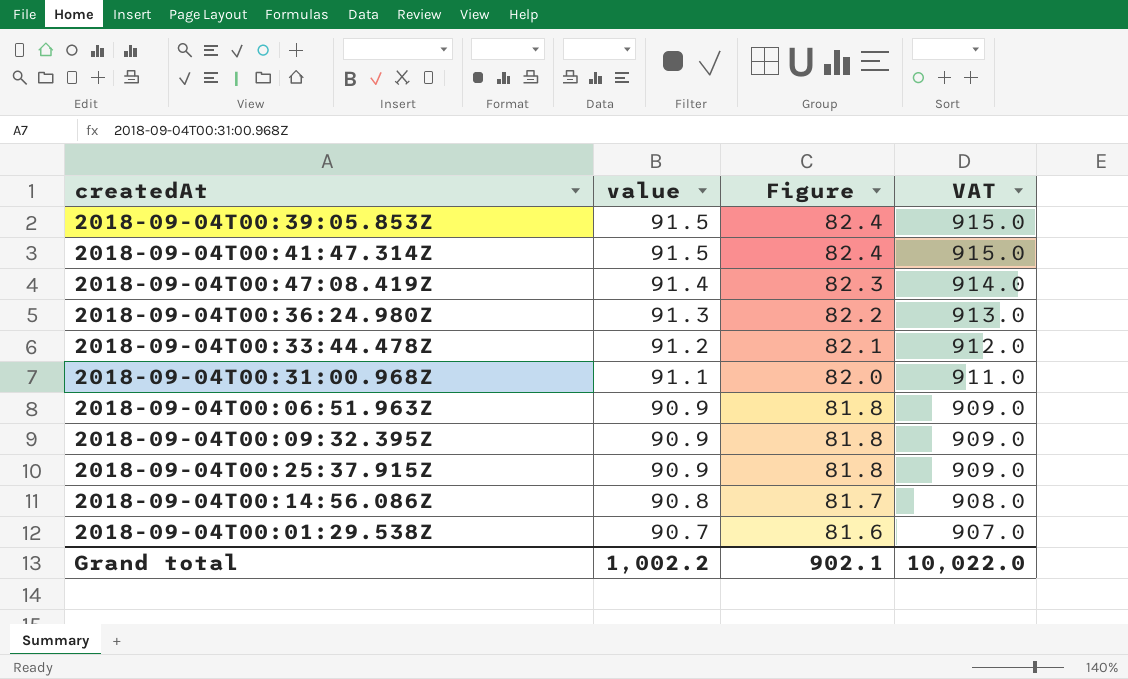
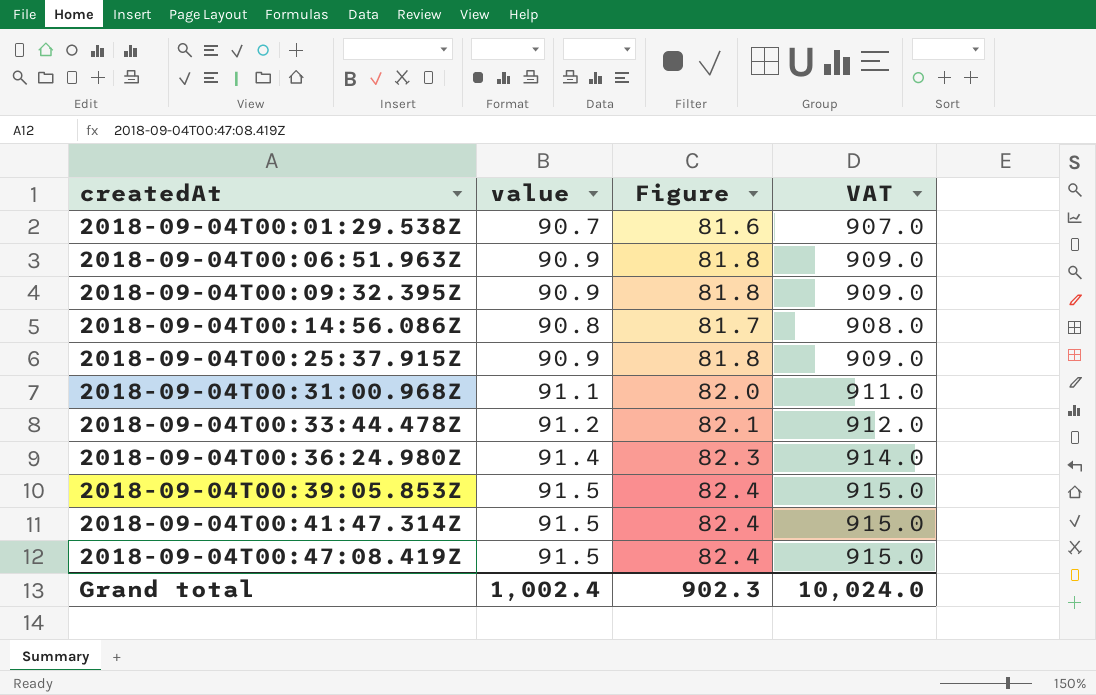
row order: value descending -> createdAt ascending
2018-09-04T00:36:24.980Z | value: 91.3 -> 91.4
2018-09-04T00:36:24.980Z | Figure: 82.2 -> 82.3
2018-09-04T00:36:24.980Z | VAT: 913.0 -> 914.0
2018-09-04T00:47:08.419Z | value: 91.4 -> 91.5
2018-09-04T00:47:08.419Z | Figure: 82.3 -> 82.4
2018-09-04T00:47:08.419Z | VAT: 914.0 -> 915.0
Grand total | value: 1,002.2 -> 1,002.4
Grand total | Figure: 902.1 -> 902.3
Grand total | VAT: 10,022.0 -> 10,024.0

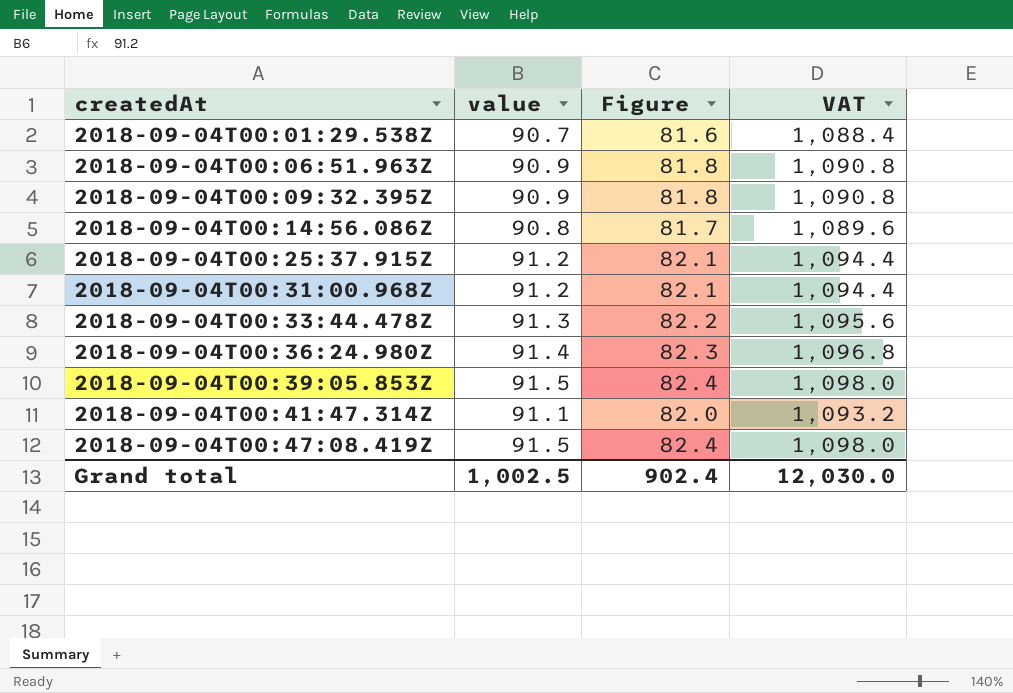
column VAT | formula: [value] * 10 -> [value] * 12
2018-09-04T00:25:37.915Z | value: 90.9 -> 91.2
2018-09-04T00:25:37.915Z | Figure: 81.8 -> 82.1
2018-09-04T00:31:00.968Z | value: 91.1 -> 91.2
2018-09-04T00:31:00.968Z | Figure: 82.0 -> 82.1
2018-09-04T00:33:44.478Z | value: 91.2 -> 91.3
2018-09-04T00:33:44.478Z | Figure: 82.1 -> 82.2
2018-09-04T00:41:47.314Z | value: 91.5 -> 91.1
2018-09-04T00:41:47.314Z | Figure: 82.4 -> 82.0
Grand total | value: 1,002.4 -> 1,002.5
Grand total | Figure: 902.3 -> 902.4
Grand total | VAT: 10,024.0 -> 12,030.0

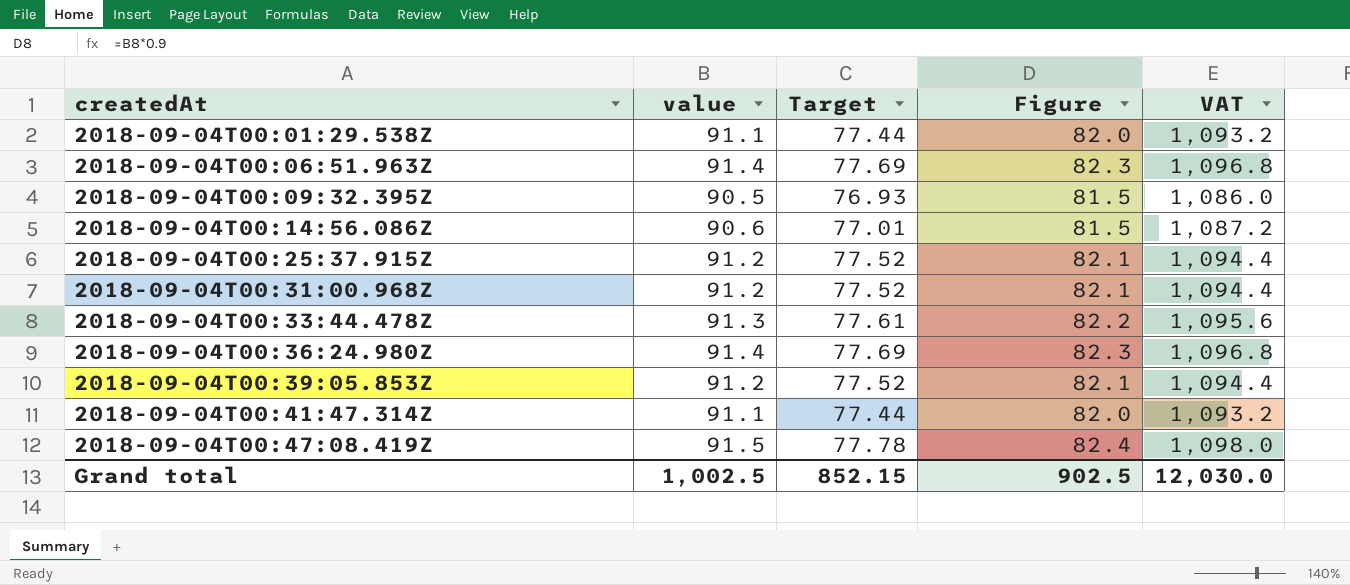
column Target | formula: none -> [value] * 0.85
2018-09-04T00:01:29.538Z | value: 90.7 -> 91.1
2018-09-04T00:01:29.538Z | Figure: 81.6 -> 82.0
2018-09-04T00:01:29.538Z | VAT: 1,088.4 -> 1,093.2
2018-09-04T00:06:51.963Z | value: 90.9 -> 91.4
2018-09-04T00:06:51.963Z | Figure: 81.8 -> 82.3
2018-09-04T00:06:51.963Z | VAT: 1,090.8 -> 1,096.8
2018-09-04T00:09:32.395Z | value: 90.9 -> 90.5
2018-09-04T00:09:32.395Z | Figure: 81.8 -> 81.5
2018-09-04T00:09:32.395Z | VAT: 1,090.8 -> 1,086.0
2018-09-04T00:14:56.086Z | value: 90.8 -> 90.6
2018-09-04T00:14:56.086Z | Figure: 81.7 -> 81.5
2018-09-04T00:14:56.086Z | VAT: 1,089.6 -> 1,087.2
2018-09-04T00:39:05.853Z | value: 91.5 -> 91.2
2018-09-04T00:39:05.853Z | Figure: 82.4 -> 82.1
2018-09-04T00:39:05.853Z | VAT: 1,098.0 -> 1,094.4
Grand total | Figure: 902.4 -> 902.5

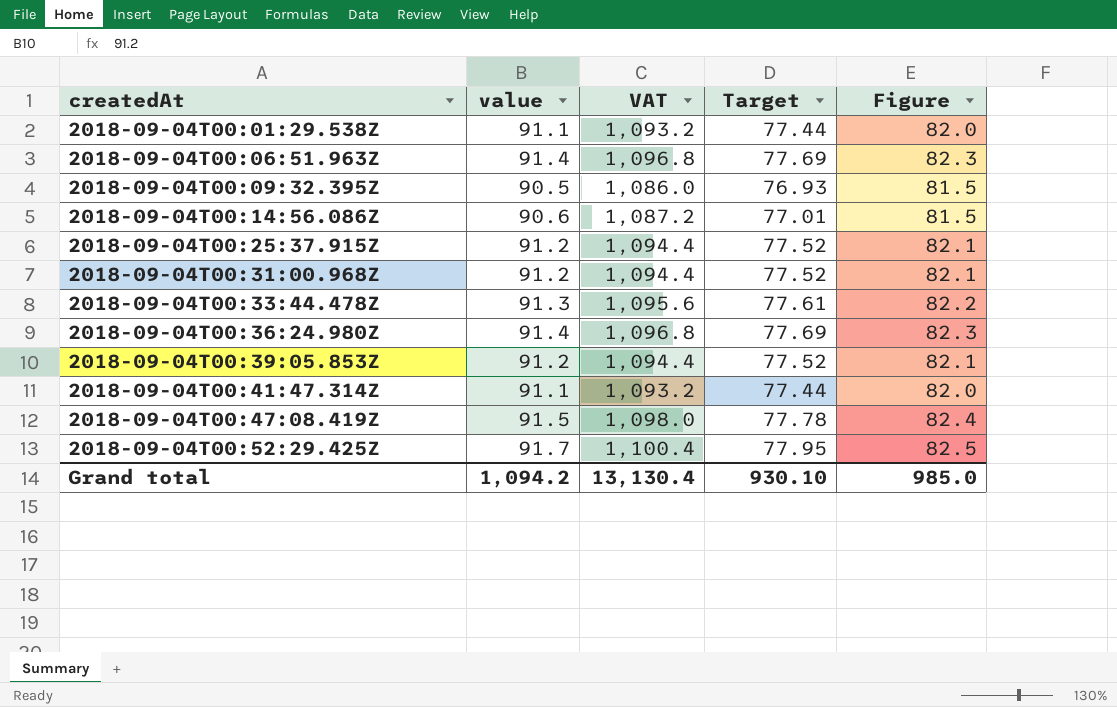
column VAT | position: 5 -> 3
row 2018-09-04T00:52:29.425Z: none -> 91.7 | 1,100.4 | 77.95 | 82.5
Grand total | value: 1,002.5 -> 1,094.2
Grand total | VAT: 12,030.0 -> 13,130.4
Grand total | Target: 852.15 -> 930.10
Grand total | Figure: 902.5 -> 985.0

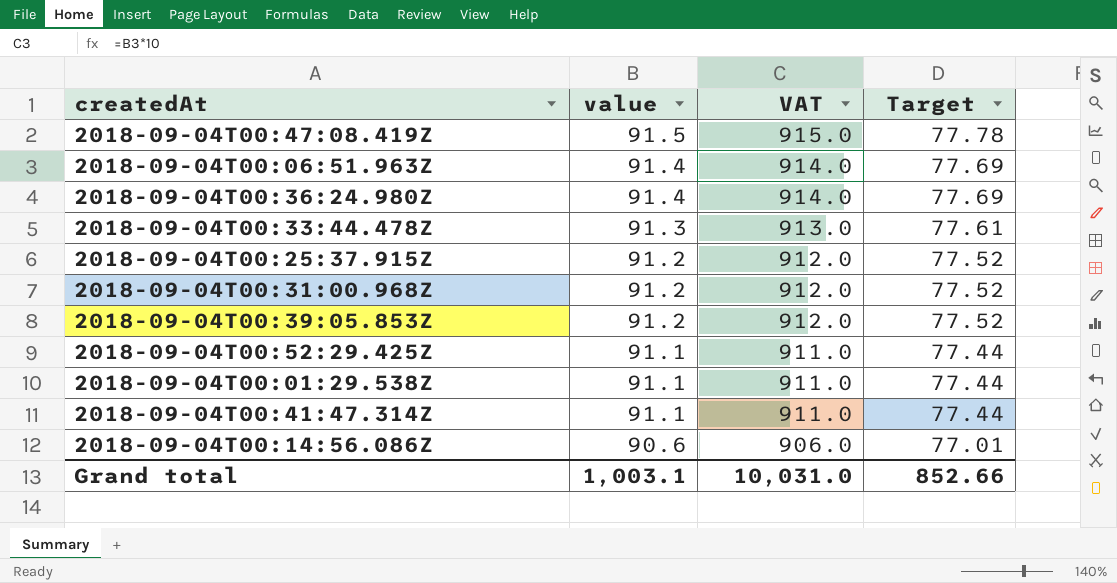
row order: createdAt ascending -> value descending
column Figure | formula: [value] * 0.9 -> none
column VAT | formula: [value] * 12 -> [value] * 10
row 2018-09-04T00:09:32.395Z: 90.5 | 1,086.0 | 76.93 | 81.5 -> none
2018-09-04T00:52:29.425Z | value: 91.7 -> 91.1
2018-09-04T00:52:29.425Z | Target: 77.95 -> 77.44
Grand total | value: 1,094.2 -> 1,003.1
Grand total | VAT: 13,130.4 -> 10,031.0
Grand total | Target: 930.10 -> 852.66

